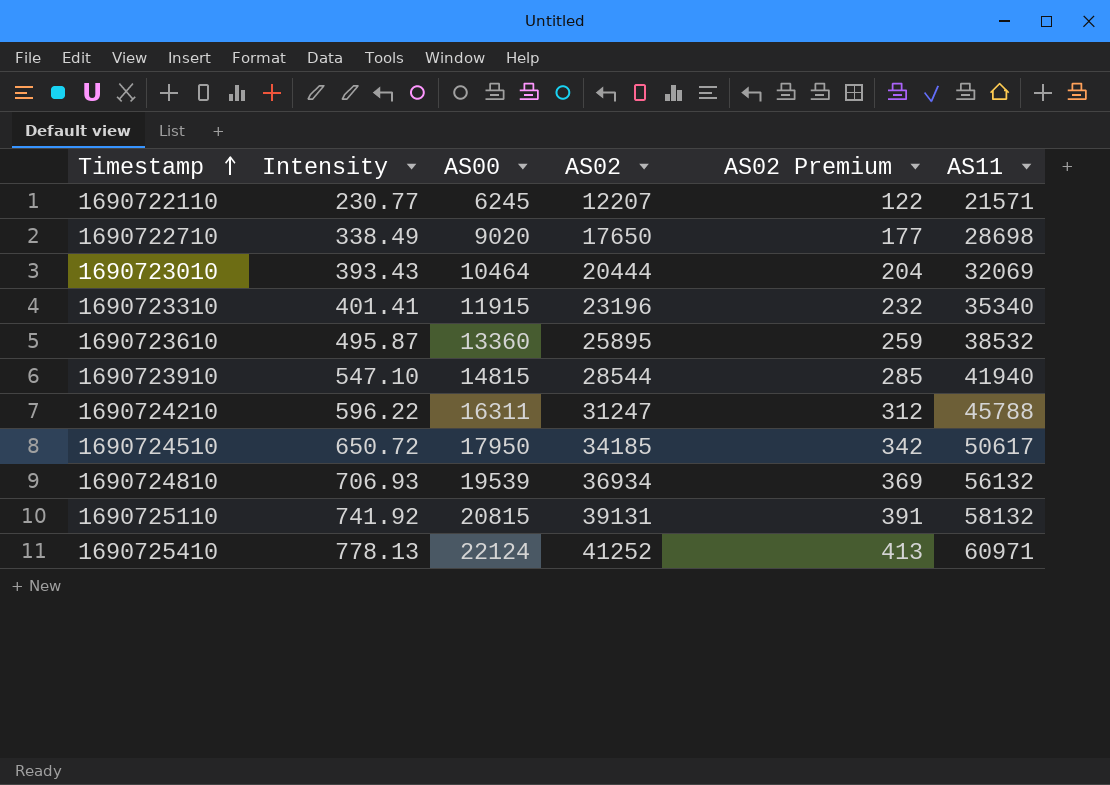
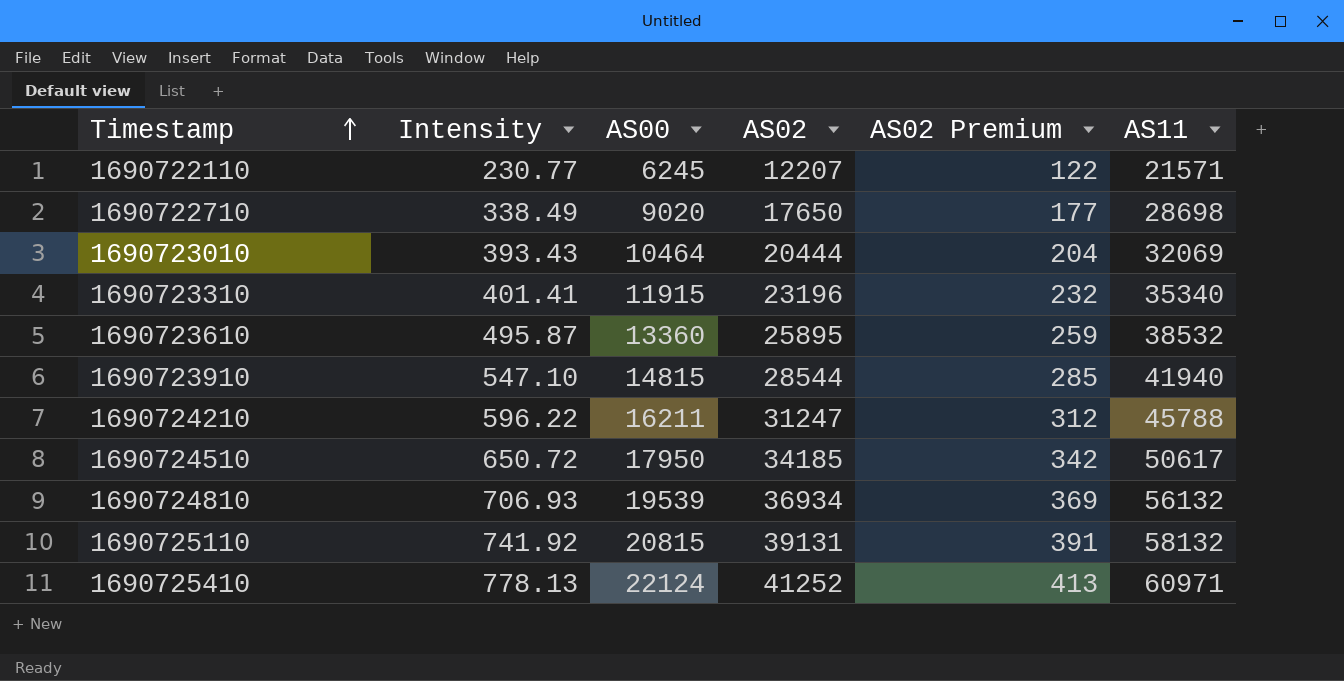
1690724210 | AS00: 16311 -> 16211

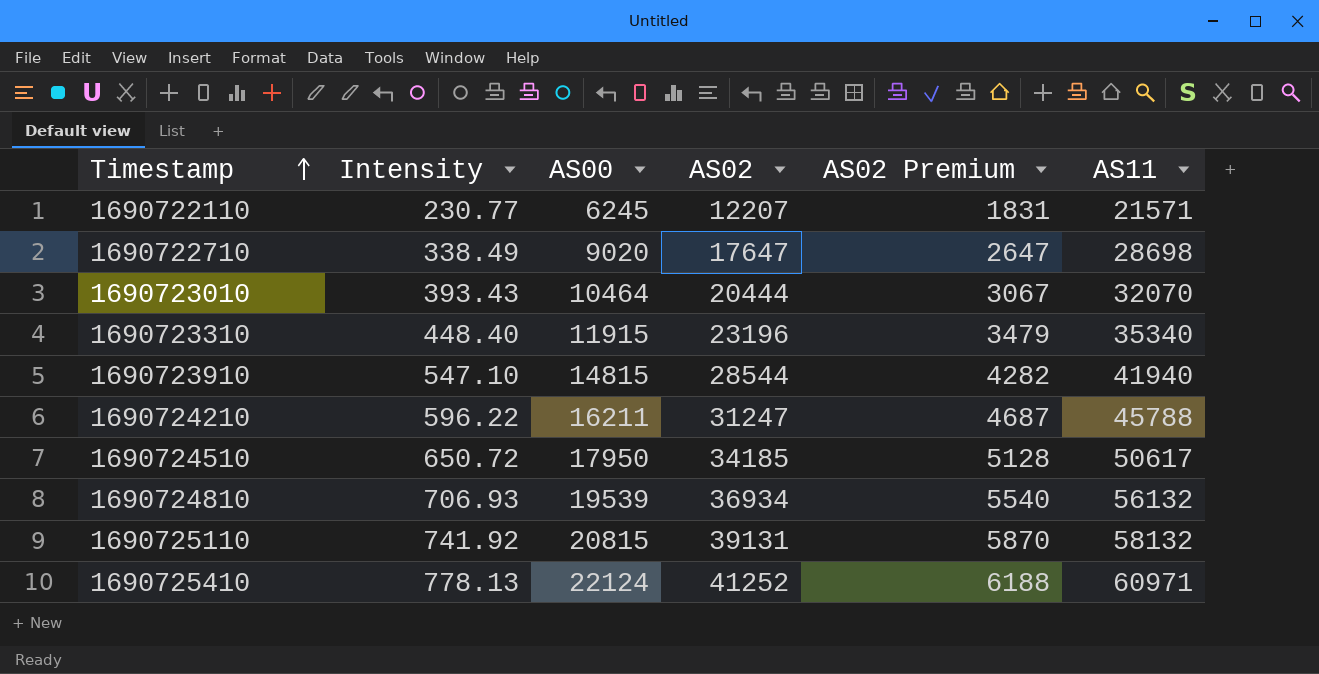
column AS02 Premium | formula: [AS02] * 0.01 -> [AS02] * 0.15
row 1690723610: 495.87 | 13360 | 25895 | 259 | 38532 -> none
1690722710 | AS02: 17650 -> 17647
1690723010 | AS11: 32069 -> 32070
1690723310 | Intensity: 401.41 -> 448.40

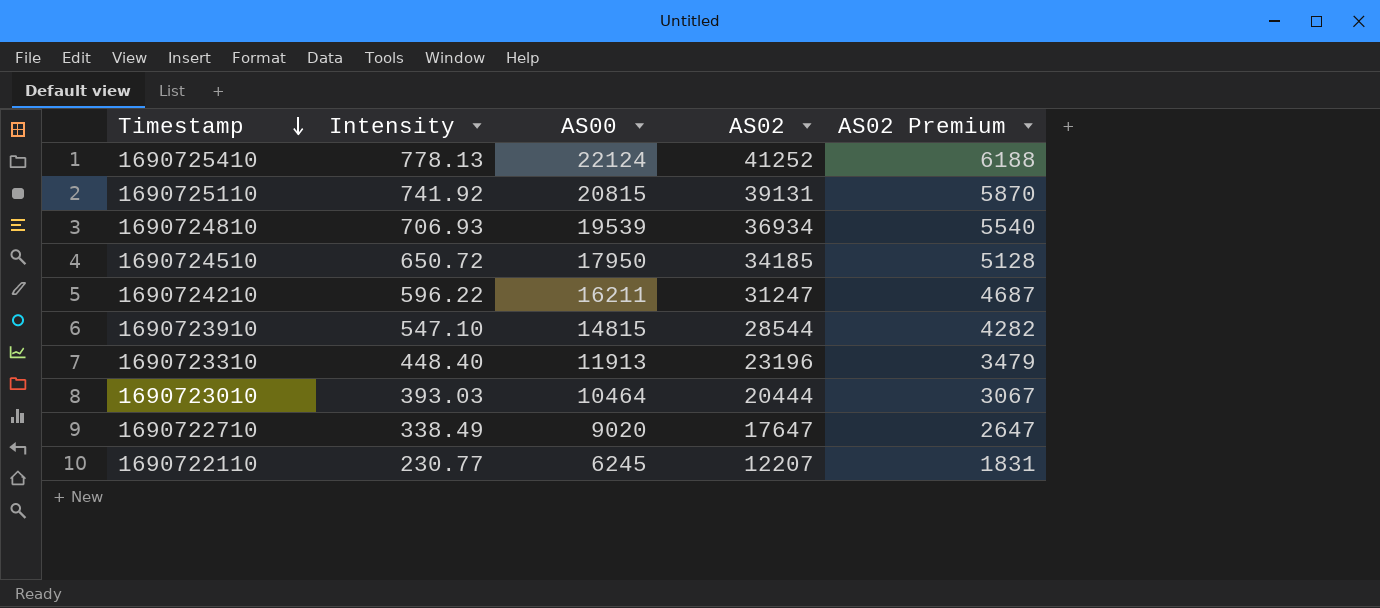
row order: Timestamp ascending -> Timestamp descending
column AS11 | position: 6 -> none
1690723310 | AS00: 11915 -> 11913
1690723010 | Intensity: 393.43 -> 393.03

